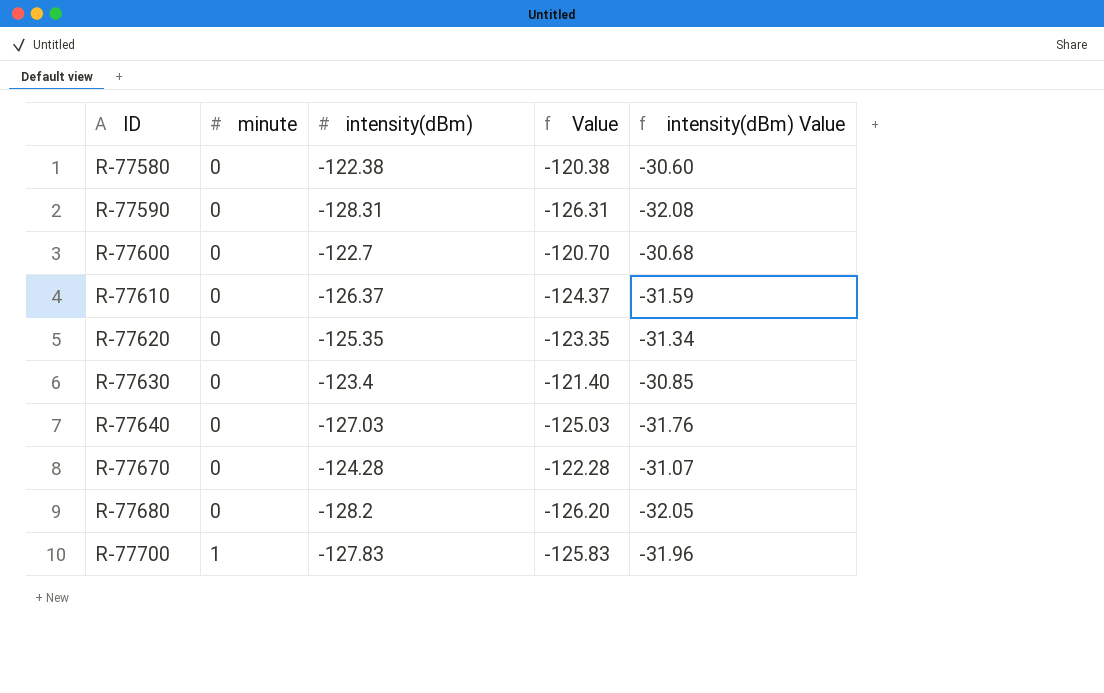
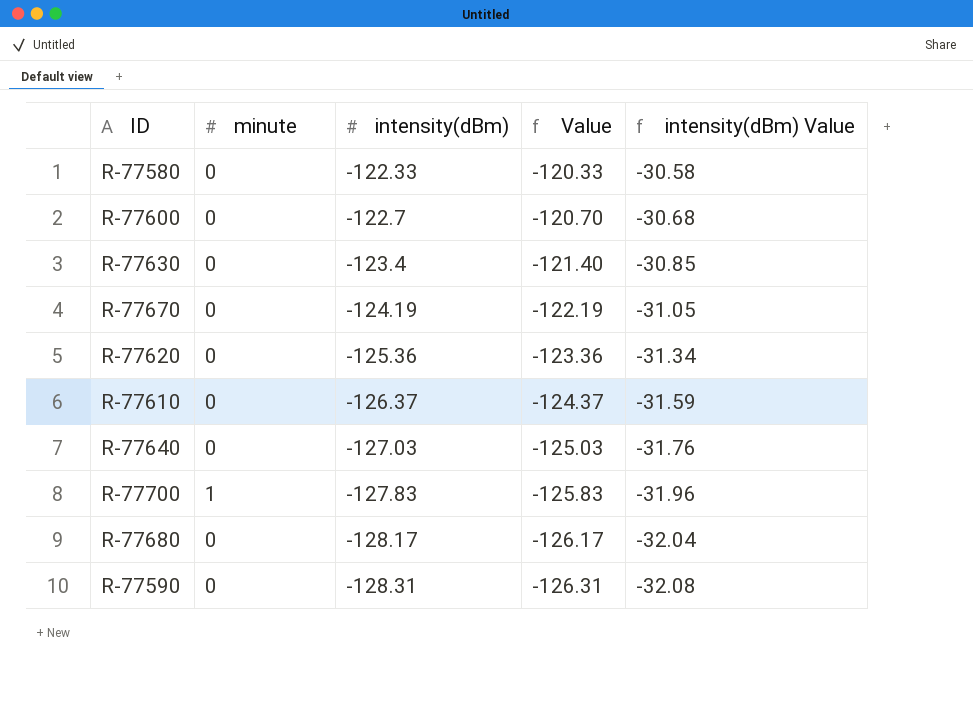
row order: ID ascending -> intensity(dBm) descending
R-77580 | intensity(dBm): -122.38 -> -122.33
R-77580 | Value: -120.38 -> -120.33
R-77580 | intensity(dBm) Value: -30.60 -> -30.58
R-77670 | intensity(dBm): -124.28 -> -124.19
R-77670 | Value: -122.28 -> -122.19
R-77670 | intensity(dBm) Value: -31.07 -> -31.05
R-77620 | intensity(dBm): -125.35 -> -125.36
R-77620 | Value: -123.35 -> -123.36
R-77680 | intensity(dBm): -128.2 -> -128.17
R-77680 | Value: -126.20 -> -126.17
R-77680 | intensity(dBm) Value: -32.05 -> -32.04

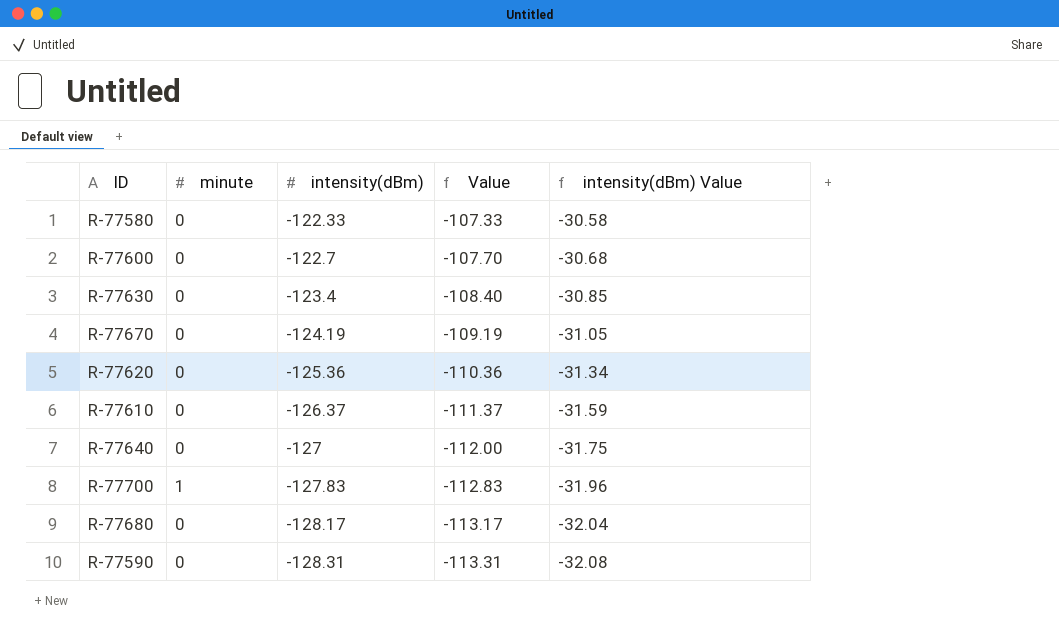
column Value | formula: [intensity(dBm)] + 2 -> [intensity(dBm)] + 15
R-77640 | intensity(dBm): -127.03 -> -127
R-77640 | intensity(dBm) Value: -31.76 -> -31.75

